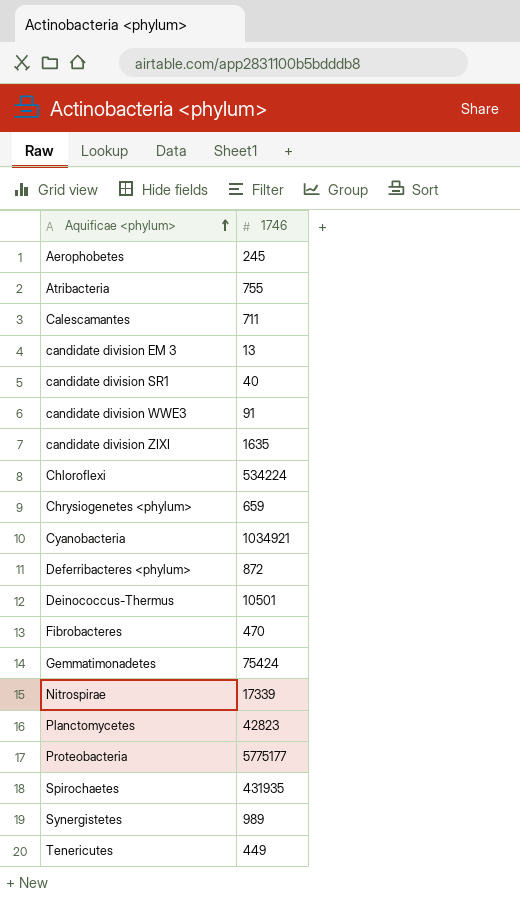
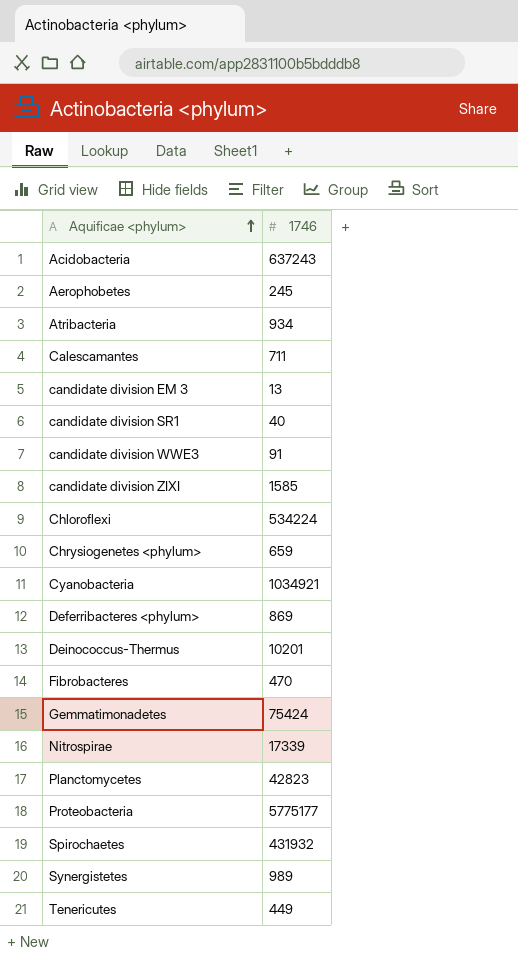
row Acidobacteria: none -> 637243
Atribacteria | 1746: 755 -> 934
candidate division ZIXI | 1746: 1635 -> 1585
Deferribacteres <phylum> | 1746: 872 -> 869
Deinococcus-Thermus | 1746: 10501 -> 10201
Spirochaetes | 1746: 431935 -> 431932

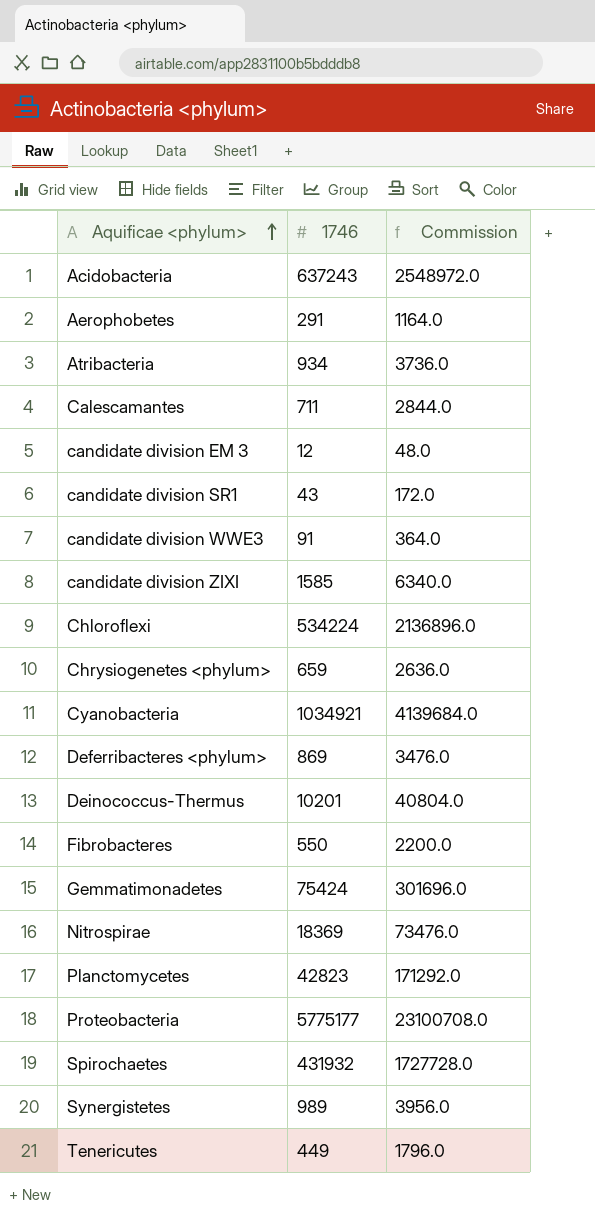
column Commission | formula: none -> [1746] * 4
Aerophobetes | 1746: 245 -> 291
candidate division EM 3 | 1746: 13 -> 12
candidate division SR1 | 1746: 40 -> 43
Fibrobacteres | 1746: 470 -> 550
Nitrospirae | 1746: 17339 -> 18369

